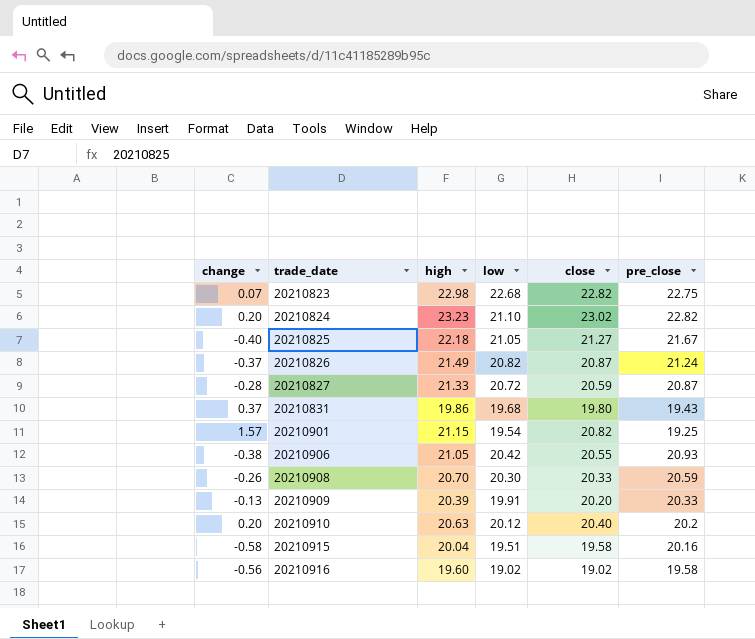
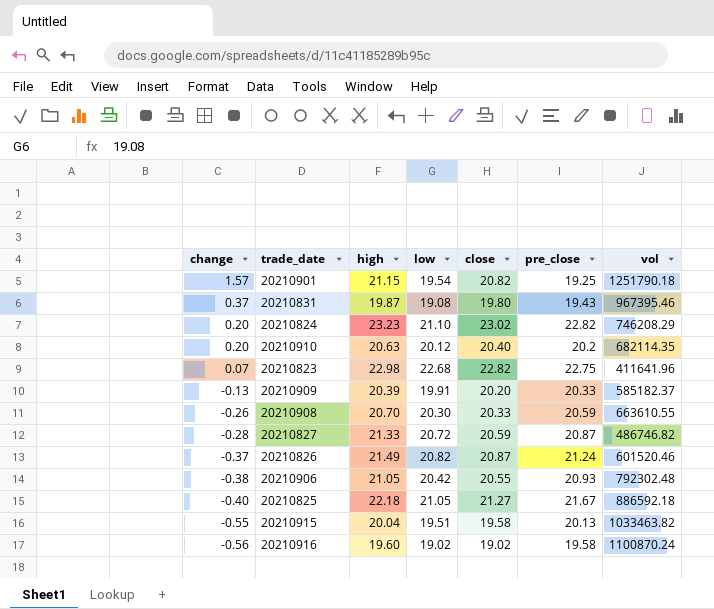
row order: trade_date ascending -> change descending
column vol | position: none -> 7
20210831 | high: 19.86 -> 19.87
20210831 | low: 19.68 -> 19.08
20210915 | change: -0.58 -> -0.55
20210915 | pre_close: 20.16 -> 20.13

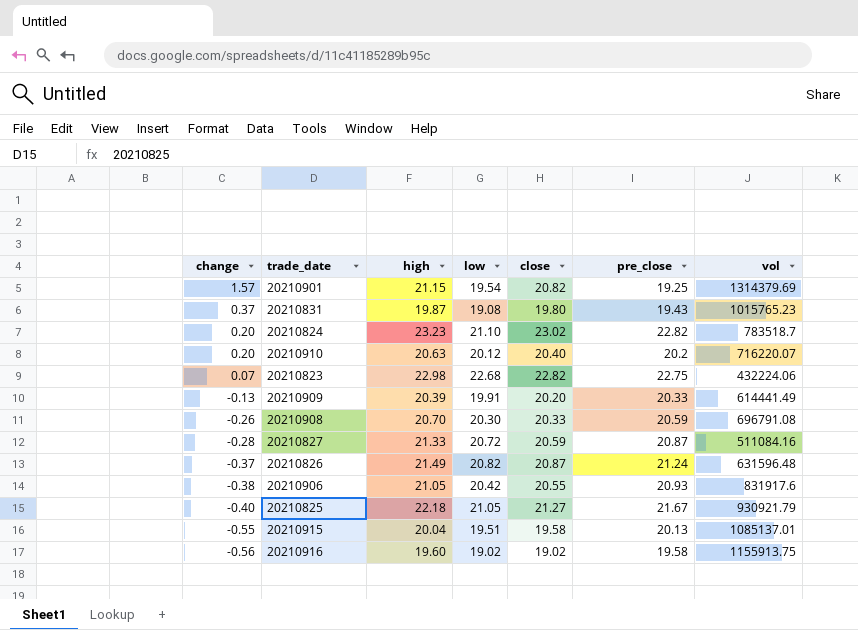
20210901 | vol: 1251790.18 -> 1314379.69
20210831 | vol: 967395.46 -> 1015765.23
20210824 | vol: 746208.29 -> 783518.7
20210910 | vol: 682114.35 -> 716220.07
20210823 | vol: 411641.96 -> 432224.06
20210909 | vol: 585182.37 -> 614441.49
20210908 | vol: 663610.55 -> 696791.08
20210827 | vol: 486746.82 -> 511084.16
20210826 | vol: 601520.46 -> 631596.48
20210906 | vol: 792302.48 -> 831917.6
20210825 | vol: 886592.18 -> 930921.79
20210915 | vol: 1033463.82 -> 1085137.01
20210916 | vol: 1100870.24 -> 1155913.75

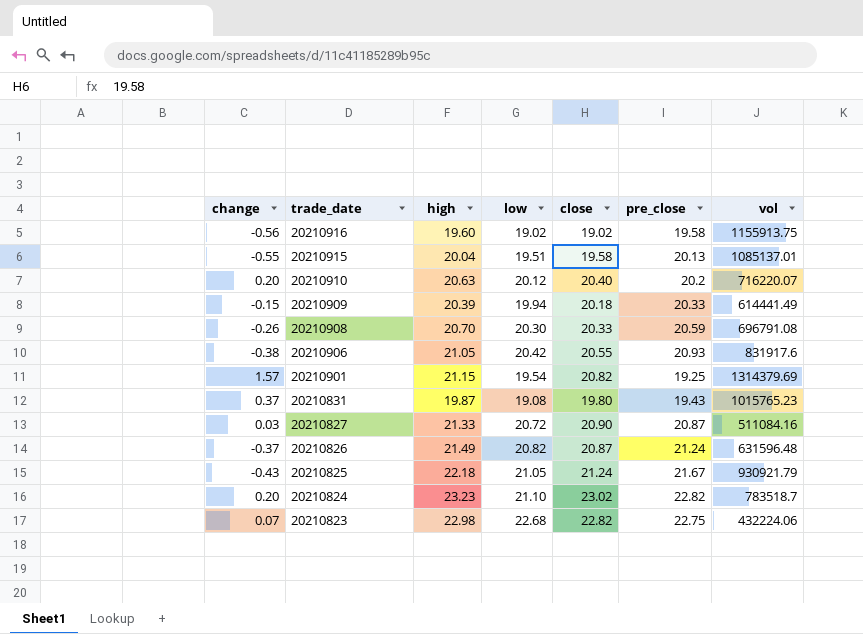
row order: change descending -> trade_date descending
20210909 | change: -0.13 -> -0.15
20210909 | low: 19.91 -> 19.94
20210909 | close: 20.20 -> 20.18
20210827 | change: -0.28 -> 0.03
20210827 | close: 20.59 -> 20.90
20210825 | change: -0.40 -> -0.43
20210825 | close: 21.27 -> 21.24

